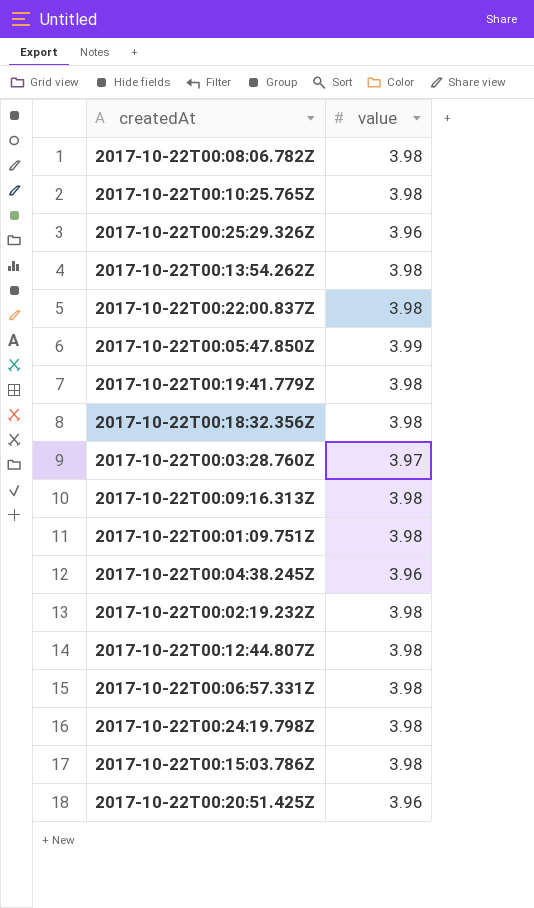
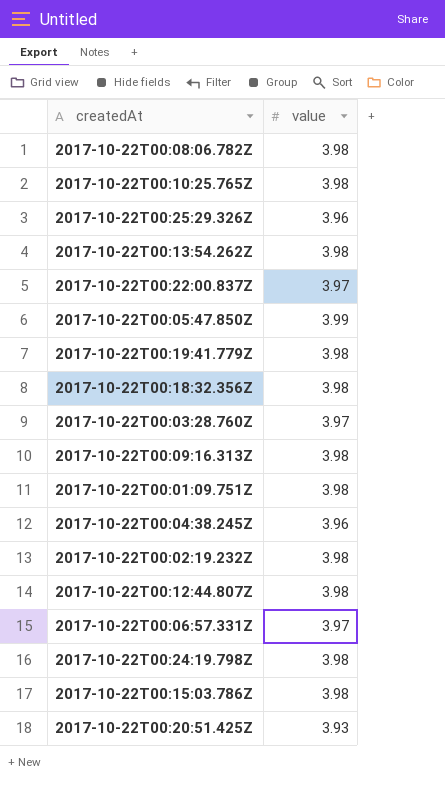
2017-10-22T00:22:00.837Z | value: 3.98 -> 3.97
2017-10-22T00:06:57.331Z | value: 3.98 -> 3.97
2017-10-22T00:20:51.425Z | value: 3.96 -> 3.93

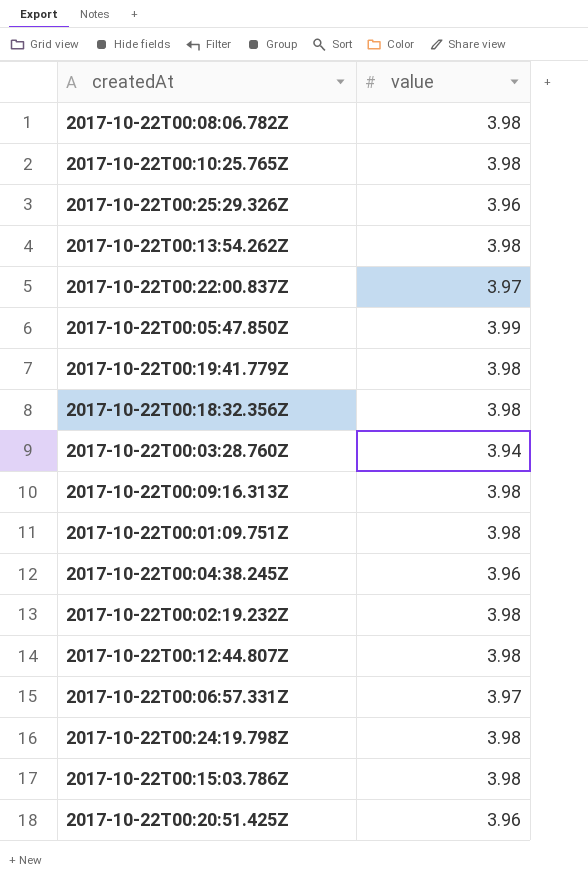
2017-10-22T00:03:28.760Z | value: 3.97 -> 3.94
2017-10-22T00:20:51.425Z | value: 3.93 -> 3.96

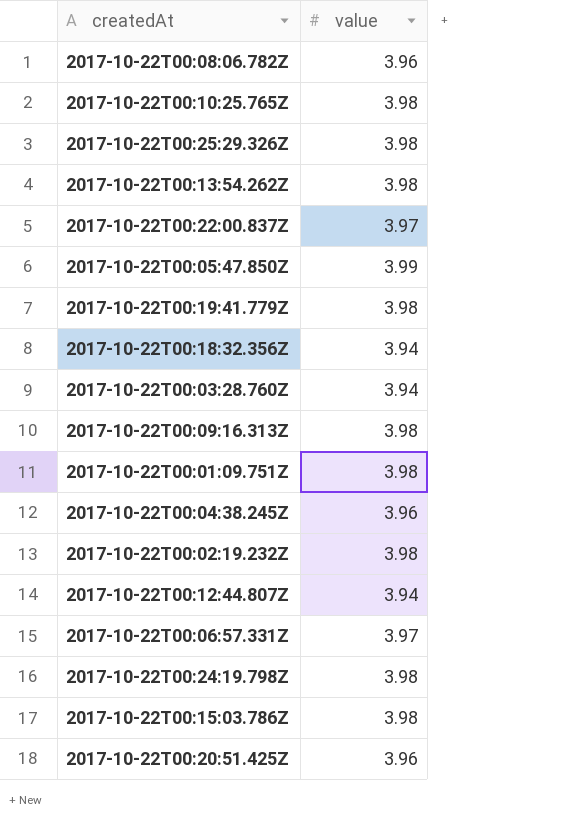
2017-10-22T00:08:06.782Z | value: 3.98 -> 3.96
2017-10-22T00:25:29.326Z | value: 3.96 -> 3.98
2017-10-22T00:18:32.356Z | value: 3.98 -> 3.94
2017-10-22T00:12:44.807Z | value: 3.98 -> 3.94

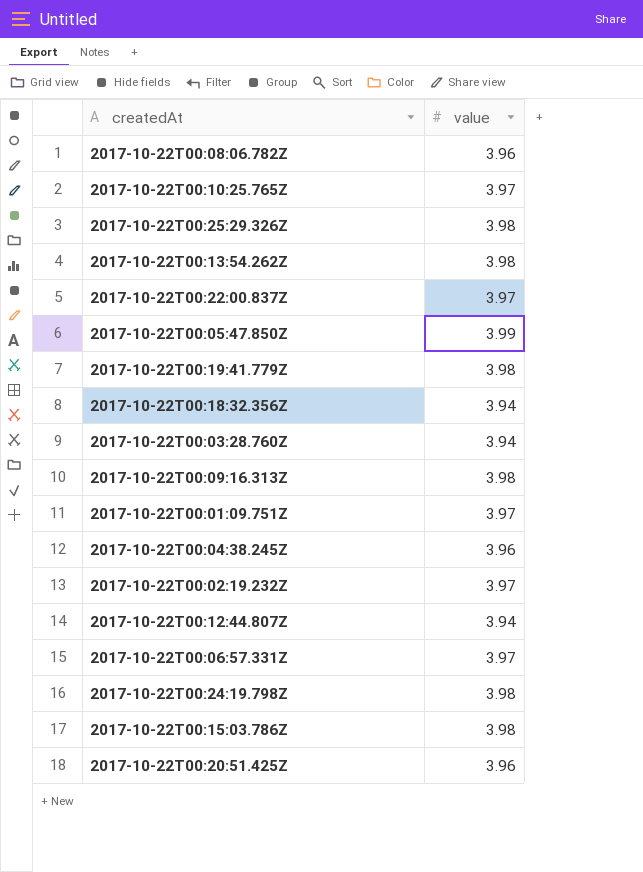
2017-10-22T00:10:25.765Z | value: 3.98 -> 3.97
2017-10-22T00:01:09.751Z | value: 3.98 -> 3.97
2017-10-22T00:02:19.232Z | value: 3.98 -> 3.97

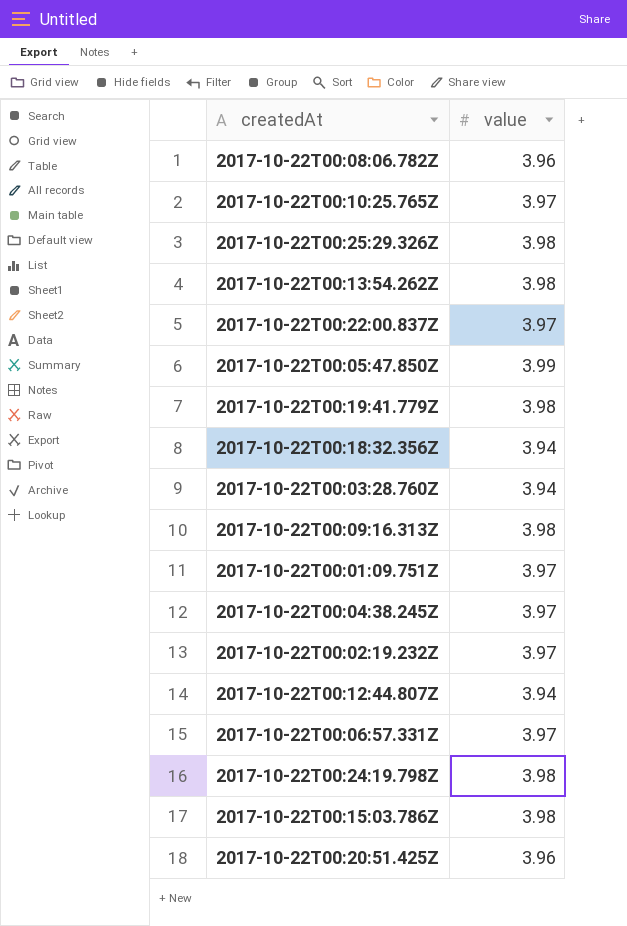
2017-10-22T00:04:38.245Z | value: 3.96 -> 3.97

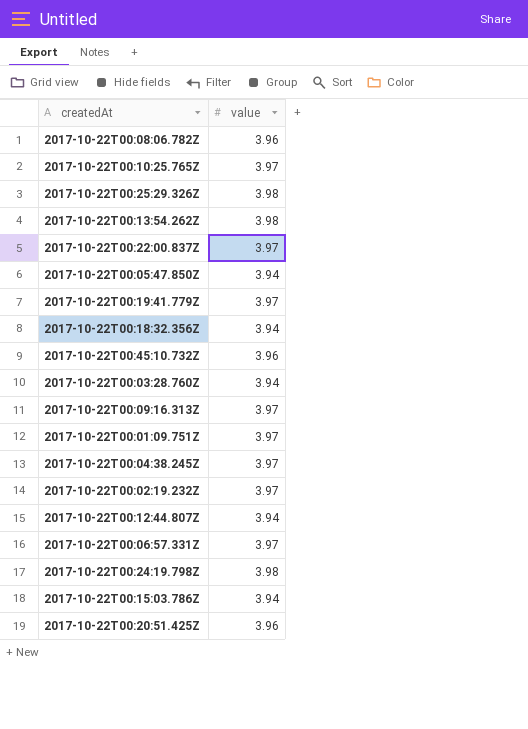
2017-10-22T00:05:47.850Z | value: 3.99 -> 3.94
2017-10-22T00:19:41.779Z | value: 3.98 -> 3.97
row 2017-10-22T00:45:10.732Z: none -> 3.96
2017-10-22T00:09:16.313Z | value: 3.98 -> 3.97
2017-10-22T00:15:03.786Z | value: 3.98 -> 3.94

